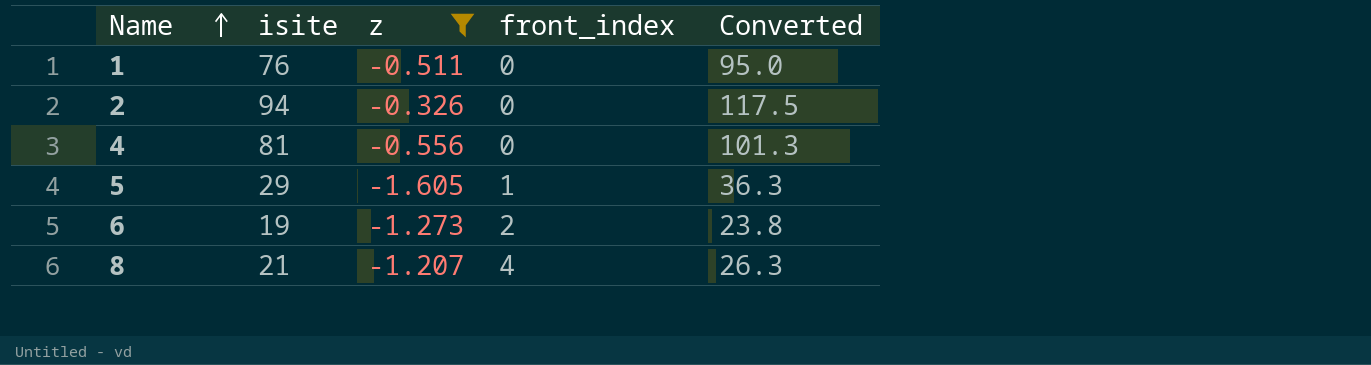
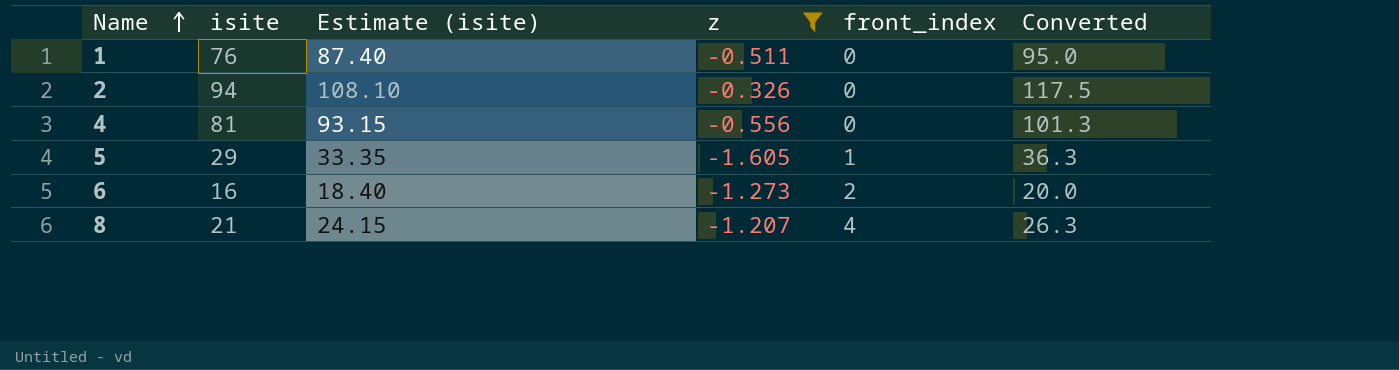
column Estimate (isite) | formula: none -> [isite] * 1.15
6 | isite: 19 -> 16
6 | Converted: 23.8 -> 20.0

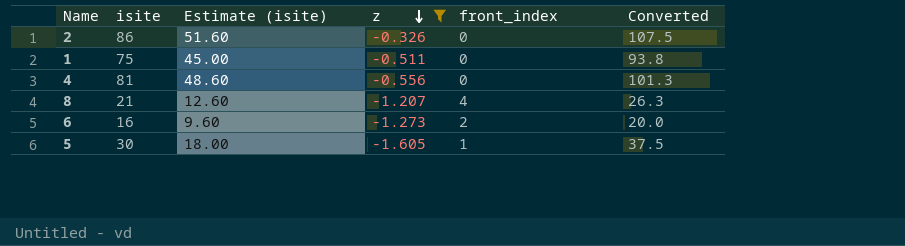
row order: Name ascending -> z descending
column Estimate (isite) | formula: [isite] * 1.15 -> [isite] * 0.6
2 | isite: 94 -> 86
2 | Converted: 117.5 -> 107.5
1 | isite: 76 -> 75
1 | Converted: 95.0 -> 93.8
5 | isite: 29 -> 30
5 | Converted: 36.3 -> 37.5

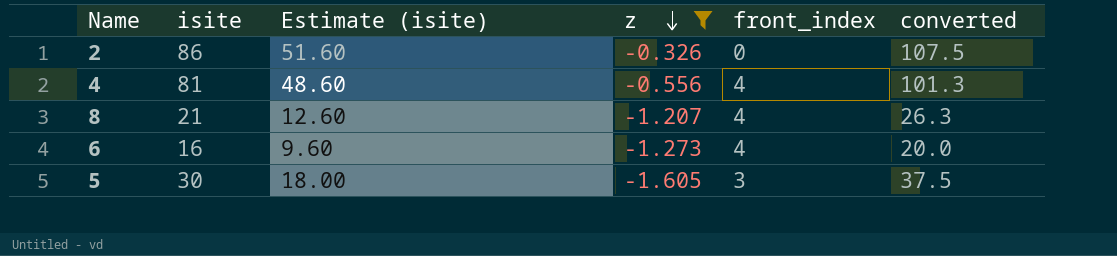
column name: Converted -> converted
row 1: 75 | 45.00 | -0.511 | 0 | 93.8 -> none
4 | front_index: 0 -> 4
6 | front_index: 2 -> 4
5 | front_index: 1 -> 3

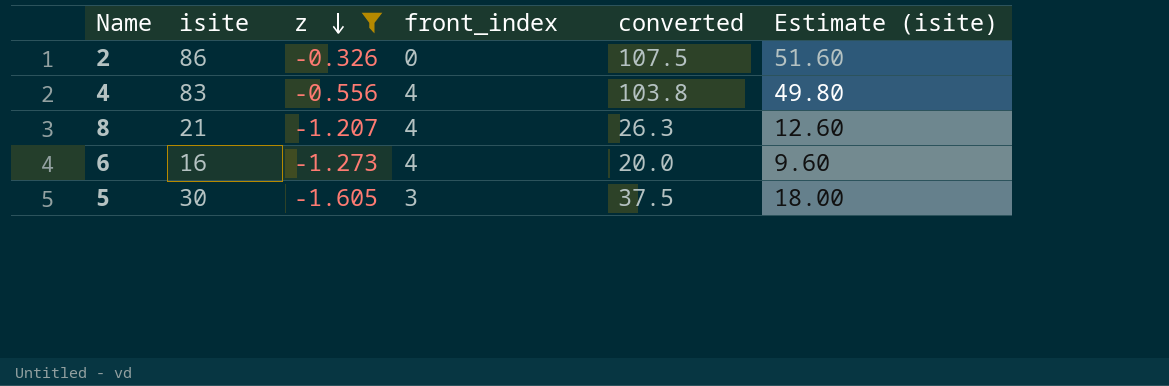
column Estimate (isite) | position: 3 -> 6
4 | isite: 81 -> 83
4 | converted: 101.3 -> 103.8
4 | Estimate (isite): 48.60 -> 49.80

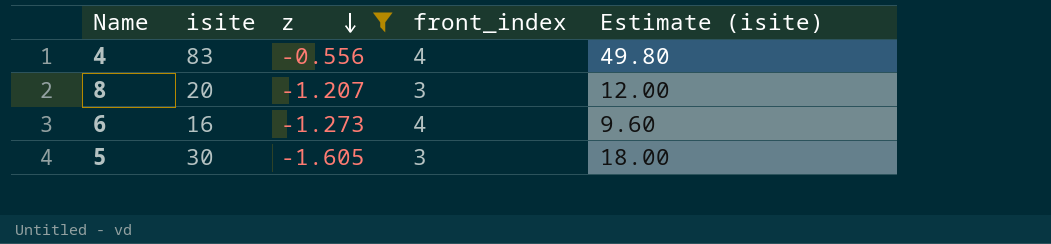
column converted | formula: [isite] * 1.25 -> none
row 2: 86 | -0.326 | 0 | 107.5 | 51.60 -> none
8 | isite: 21 -> 20
8 | front_index: 4 -> 3
8 | Estimate (isite): 12.60 -> 12.00

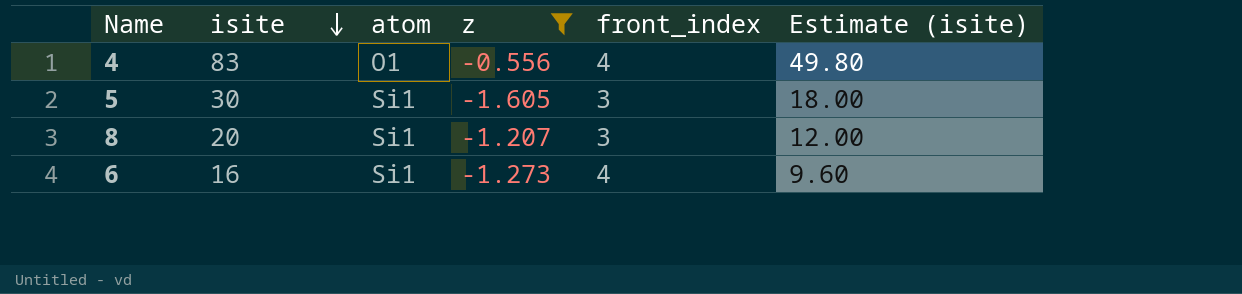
row order: z descending -> isite descending
column atom | position: none -> 3

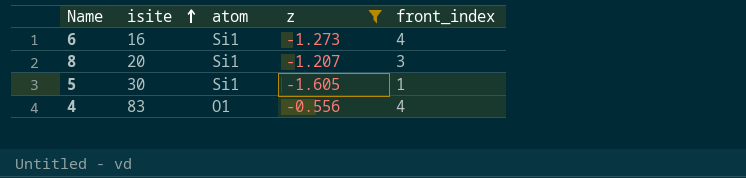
row order: isite descending -> isite ascending
column Estimate (isite) | formula: [isite] * 0.6 -> none
5 | front_index: 3 -> 1

